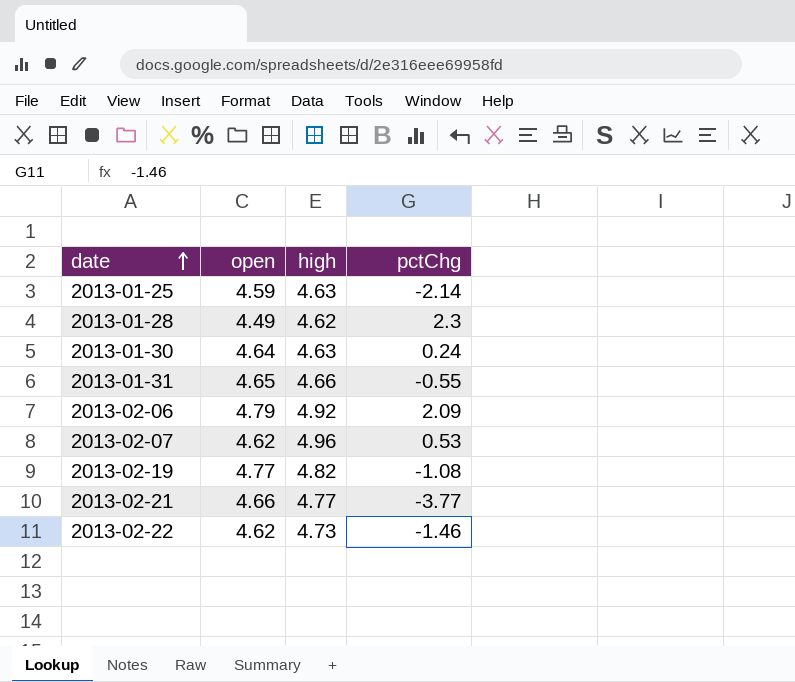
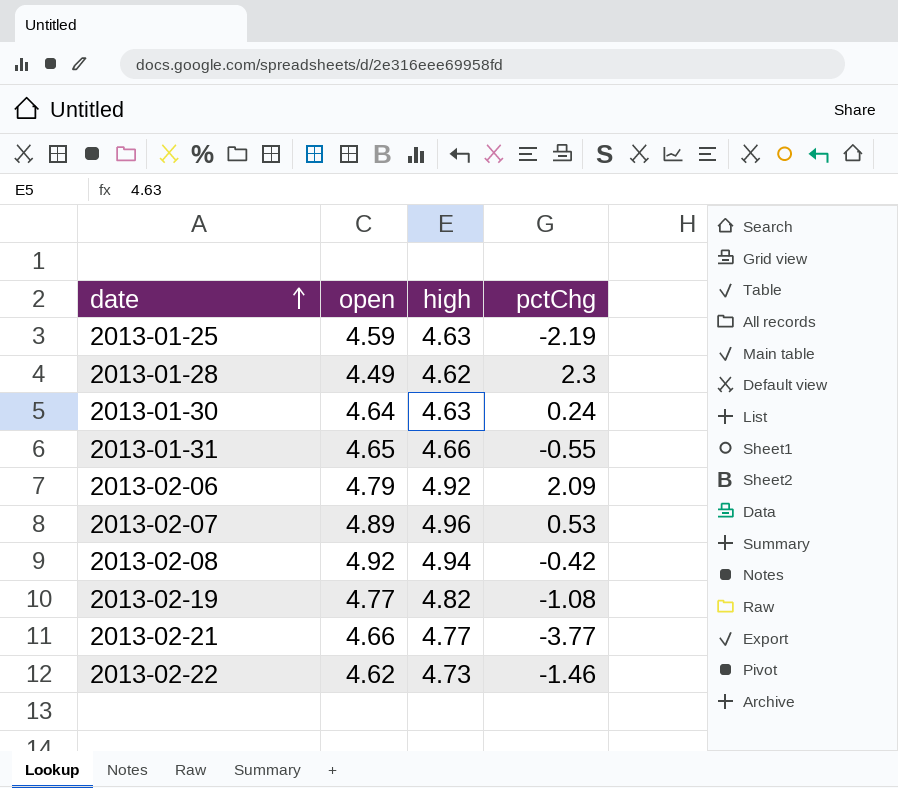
2013-01-25 | pctChg: -2.14 -> -2.19
2013-02-07 | open: 4.62 -> 4.89
row 2013-02-08: none -> 4.92 | 4.94 | -0.42

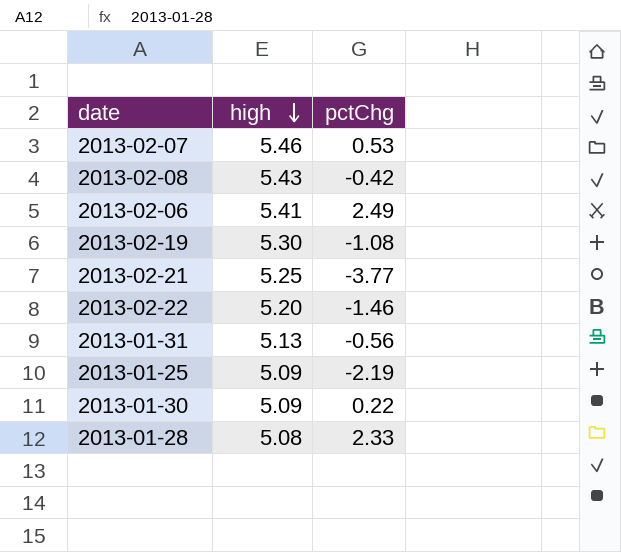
row order: date ascending -> high descending
column open | position: 2 -> none
2013-02-07 | high: 4.96 -> 5.46
2013-02-08 | high: 4.94 -> 5.43
2013-02-06 | high: 4.92 -> 5.41
2013-02-06 | pctChg: 2.09 -> 2.49
2013-02-19 | high: 4.82 -> 5.30
2013-02-21 | high: 4.77 -> 5.25
2013-02-22 | high: 4.73 -> 5.20
2013-01-31 | high: 4.66 -> 5.13
2013-01-31 | pctChg: -0.55 -> -0.56
2013-01-25 | high: 4.63 -> 5.09
2013-01-30 | high: 4.63 -> 5.09
2013-01-30 | pctChg: 0.24 -> 0.22
2013-01-28 | high: 4.62 -> 5.08
2013-01-28 | pctChg: 2.3 -> 2.33

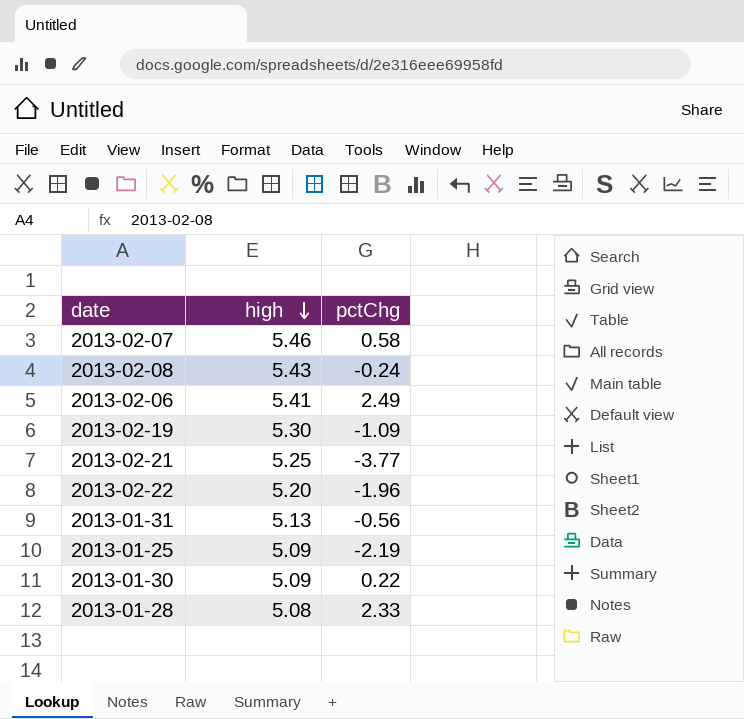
2013-02-07 | pctChg: 0.53 -> 0.58
2013-02-08 | pctChg: -0.42 -> -0.24
2013-02-19 | pctChg: -1.08 -> -1.09
2013-02-22 | pctChg: -1.46 -> -1.96

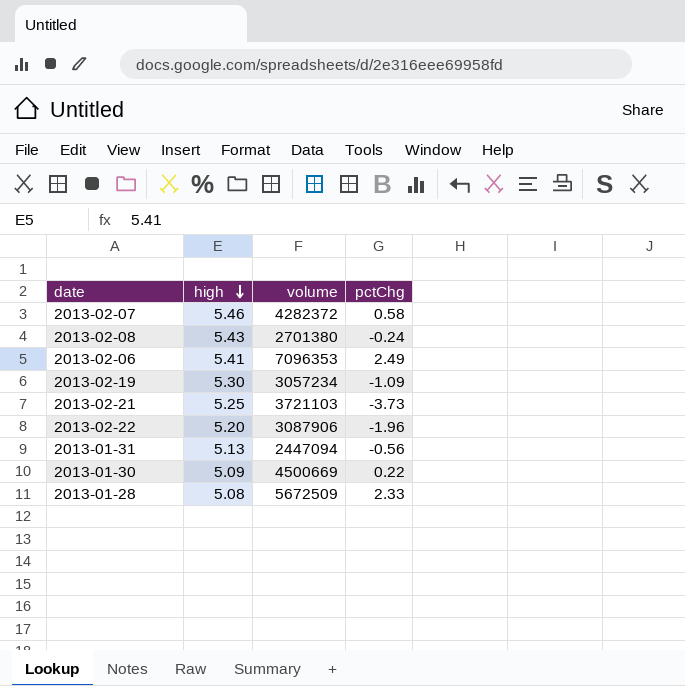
column volume | position: none -> 3
row 2013-01-25: 5.09 | -2.19 -> none
2013-02-21 | pctChg: -3.77 -> -3.73

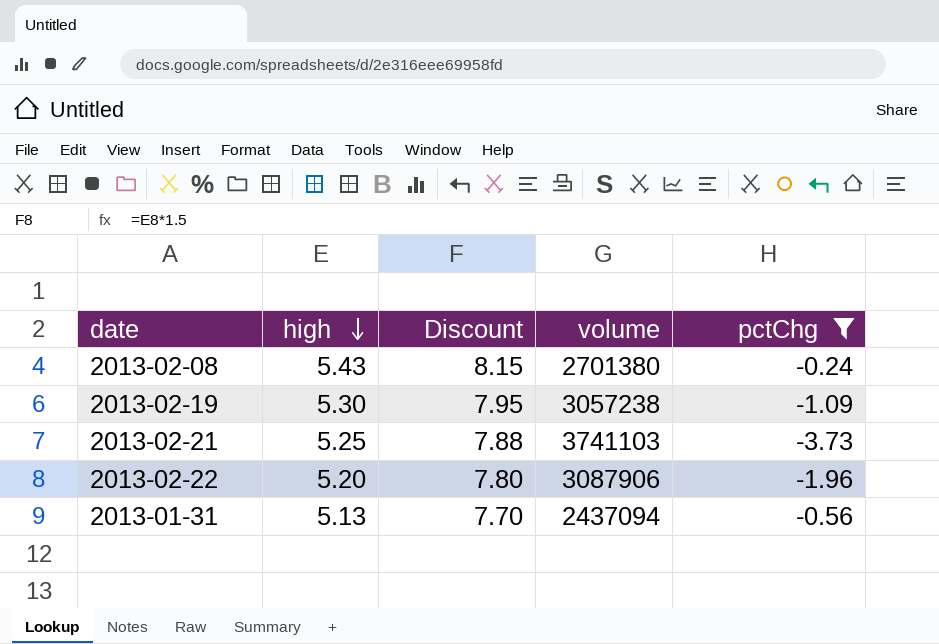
filter: none -> pctChg <= -0.24
column Discount | formula: none -> [high] * 1.5
2013-02-19 | volume: 3057234 -> 3057238
2013-02-21 | volume: 3721103 -> 3741103
2013-01-31 | volume: 2447094 -> 2437094

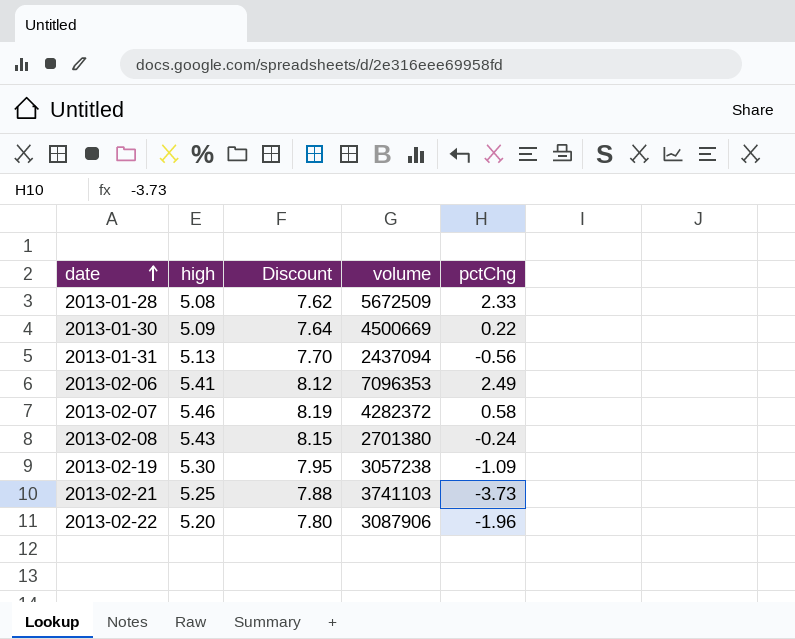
filter: pctChg <= -0.24 -> none
row order: high descending -> date ascending

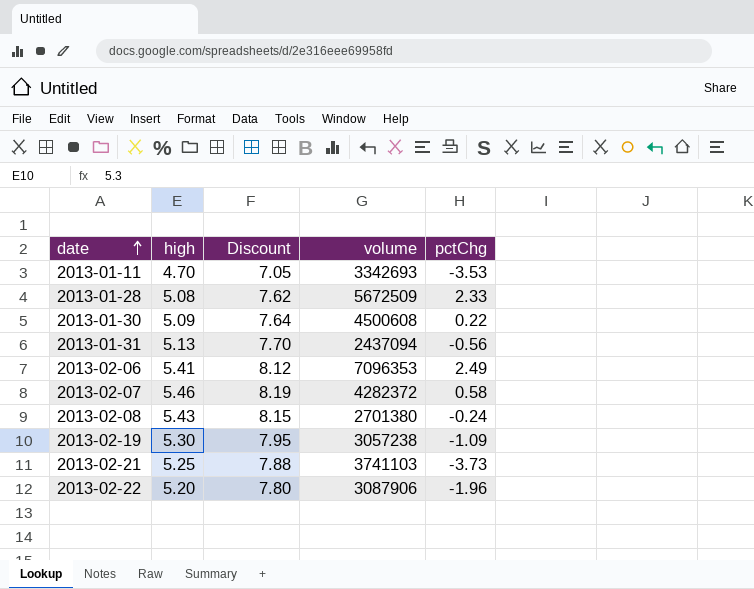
row 2013-01-11: none -> 4.70 | 7.05 | 3342693 | -3.53
2013-01-30 | volume: 4500669 -> 4500608

